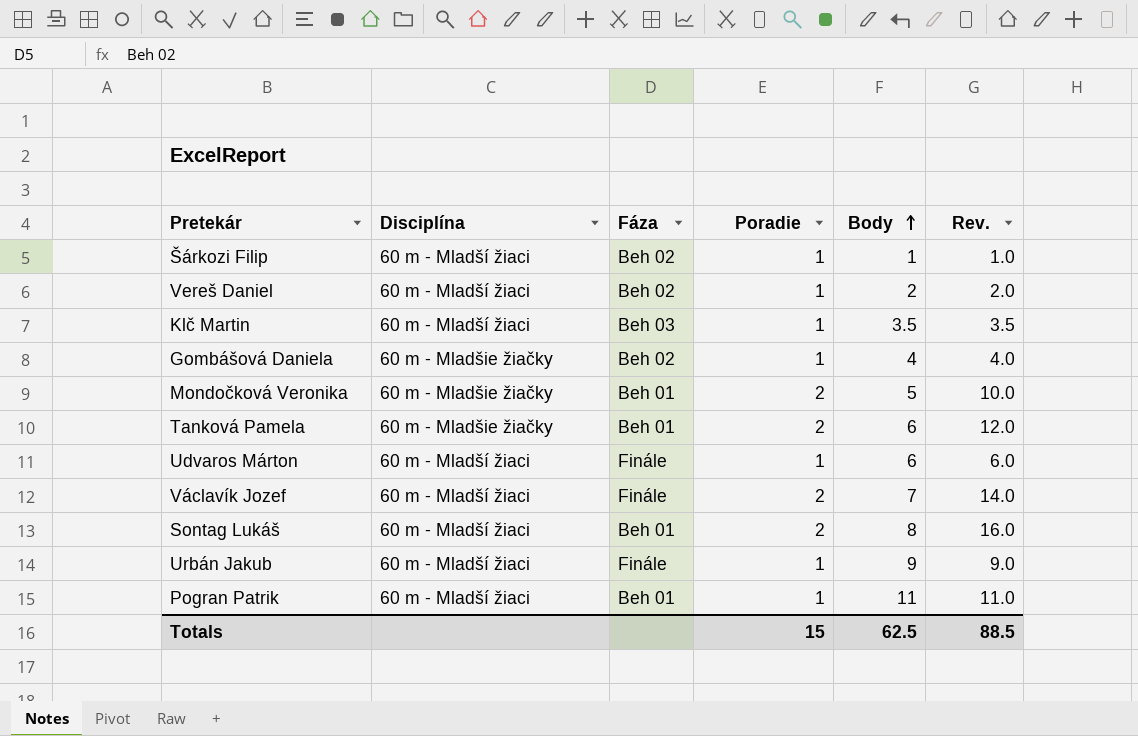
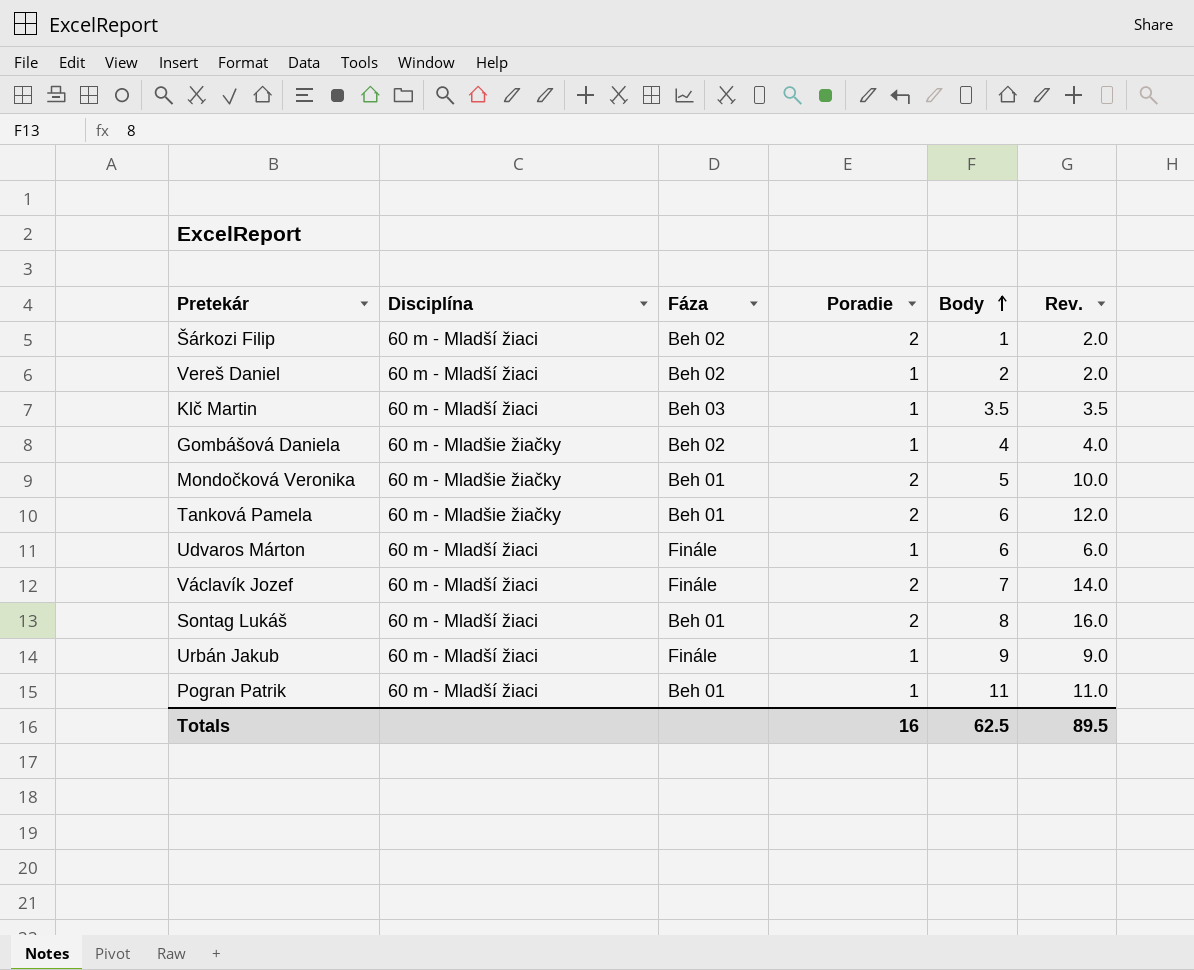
Šárkozi Filip | Poradie: 1 -> 2
Šárkozi Filip | Rev.: 1.0 -> 2.0
Totals | Poradie: 15 -> 16
Totals | Rev.: 88.5 -> 89.5

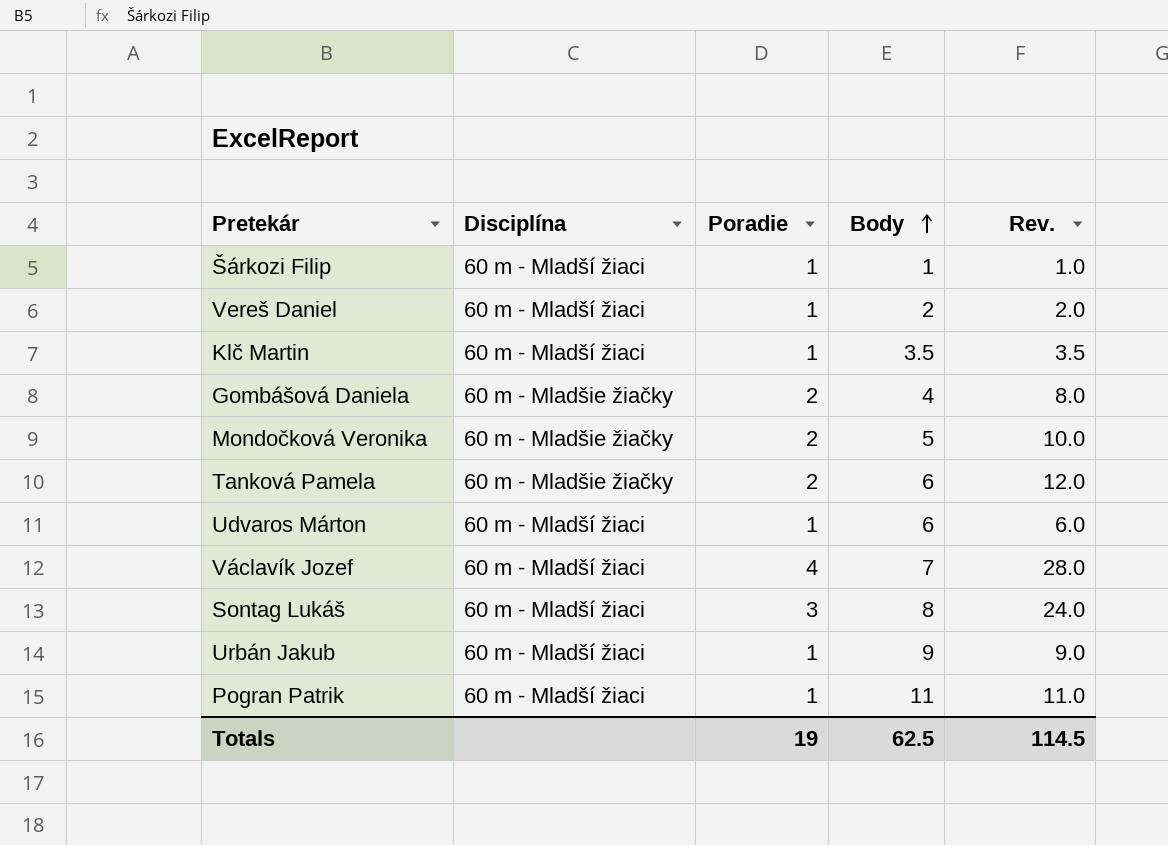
column Fáza | position: 3 -> none
Šárkozi Filip | Poradie: 2 -> 1
Šárkozi Filip | Rev.: 2.0 -> 1.0
Gombášová Daniela | Poradie: 1 -> 2
Gombášová Daniela | Rev.: 4.0 -> 8.0
Václavík Jozef | Poradie: 2 -> 4
Václavík Jozef | Rev.: 14.0 -> 28.0
Sontag Lukáš | Poradie: 2 -> 3
Sontag Lukáš | Rev.: 16.0 -> 24.0
Totals | Poradie: 16 -> 19
Totals | Rev.: 89.5 -> 114.5

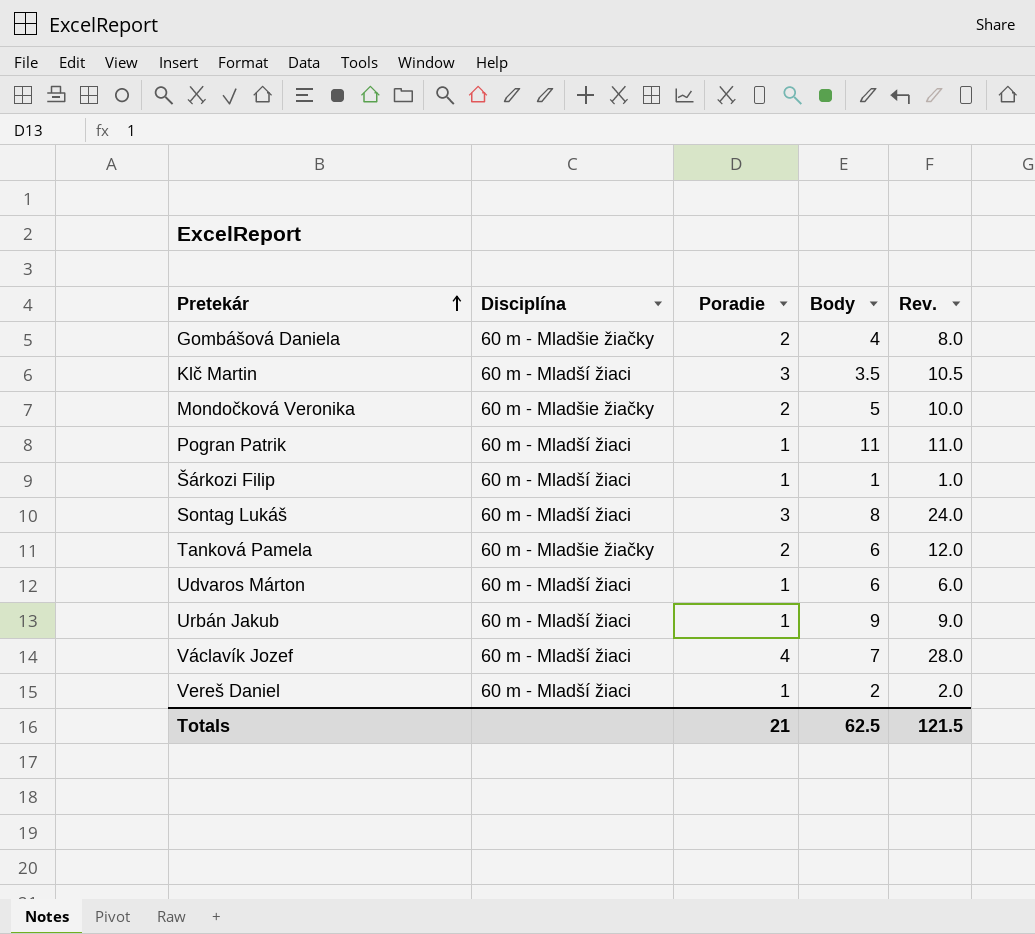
row order: Body ascending -> Pretekár ascending
Klč Martin | Poradie: 1 -> 3
Klč Martin | Rev.: 3.5 -> 10.5
Totals | Poradie: 19 -> 21
Totals | Rev.: 114.5 -> 121.5

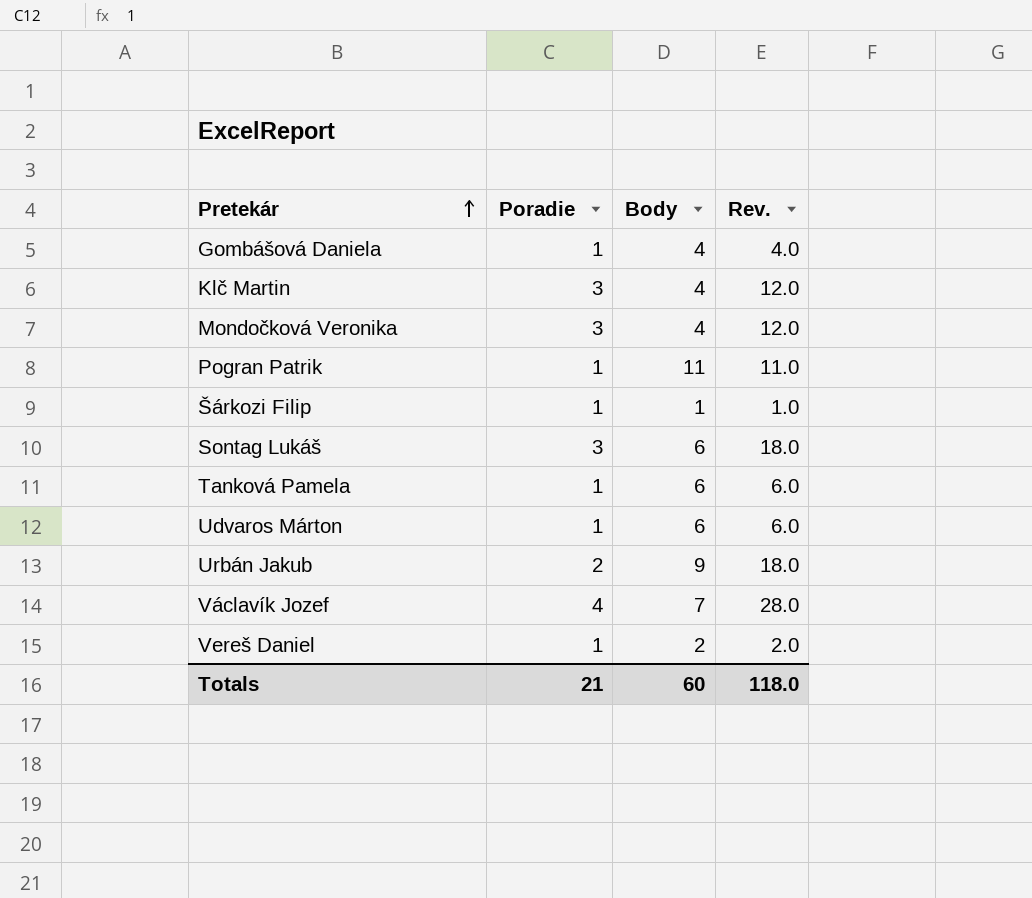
column Disciplína | position: 2 -> none
Gombášová Daniela | Poradie: 2 -> 1
Gombášová Daniela | Rev.: 8.0 -> 4.0
Klč Martin | Body: 3.5 -> 4
Klč Martin | Rev.: 10.5 -> 12.0
Mondočková Veronika | Poradie: 2 -> 3
Mondočková Veronika | Body: 5 -> 4
Mondočková Veronika | Rev.: 10.0 -> 12.0
Sontag Lukáš | Body: 8 -> 6
Sontag Lukáš | Rev.: 24.0 -> 18.0
Tanková Pamela | Poradie: 2 -> 1
Tanková Pamela | Rev.: 12.0 -> 6.0
Urbán Jakub | Poradie: 1 -> 2
Urbán Jakub | Rev.: 9.0 -> 18.0
Totals | Body: 62.5 -> 60
Totals | Rev.: 121.5 -> 118.0

